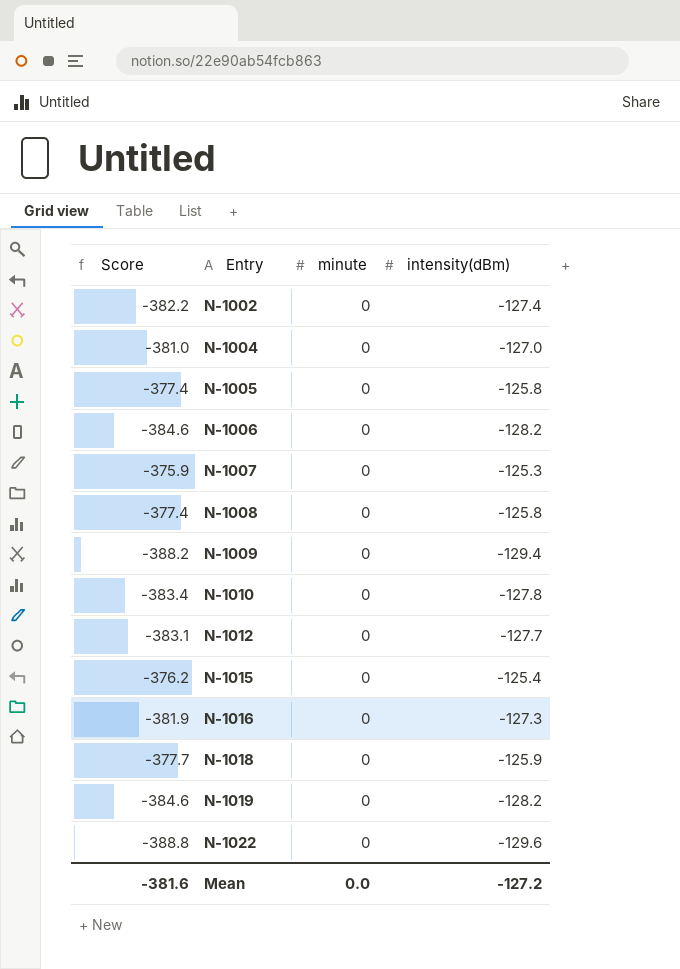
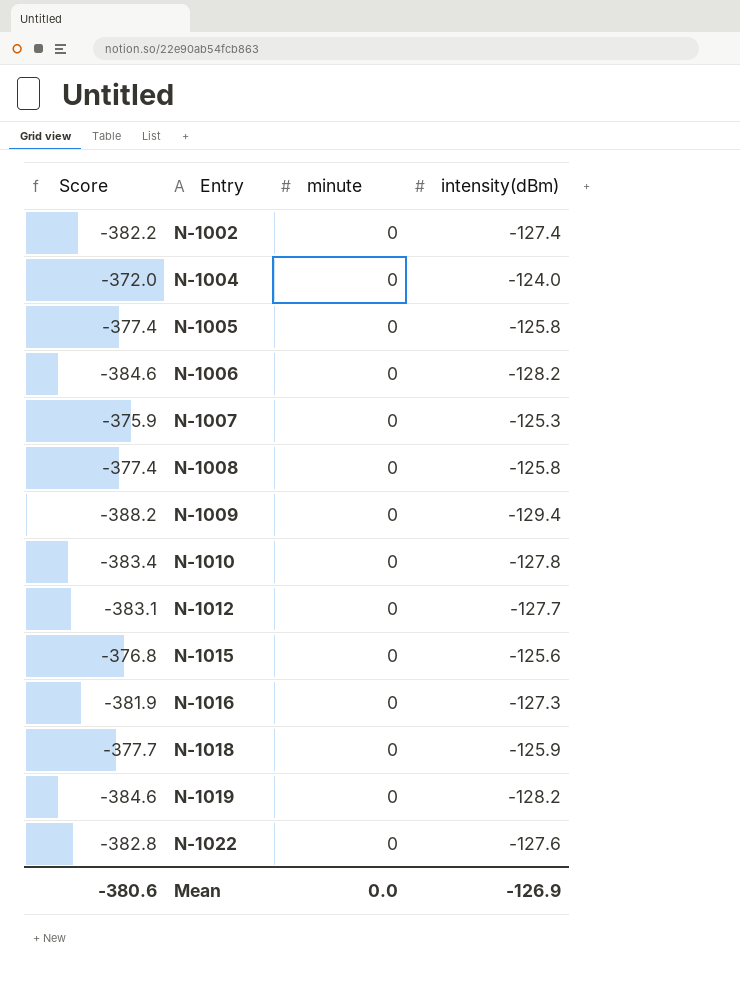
N-1004 | Score: -381.0 -> -372.0
N-1004 | intensity(dBm): -127.0 -> -124.0
N-1015 | Score: -376.2 -> -376.8
N-1015 | intensity(dBm): -125.4 -> -125.6
N-1022 | Score: -388.8 -> -382.8
N-1022 | intensity(dBm): -129.6 -> -127.6
Mean | Score: -381.6 -> -380.6
Mean | intensity(dBm): -127.2 -> -126.9

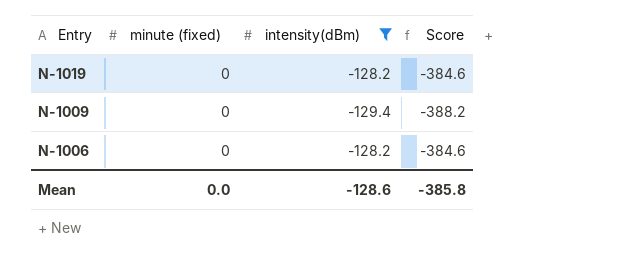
filter: none -> intensity(dBm) <= -128.2
row order: Entry ascending -> Entry descending
column name: minute -> minute (fixed)
column Score | position: 1 -> 4
Mean | intensity(dBm): -126.9 -> -128.6
Mean | Score: -380.6 -> -385.8

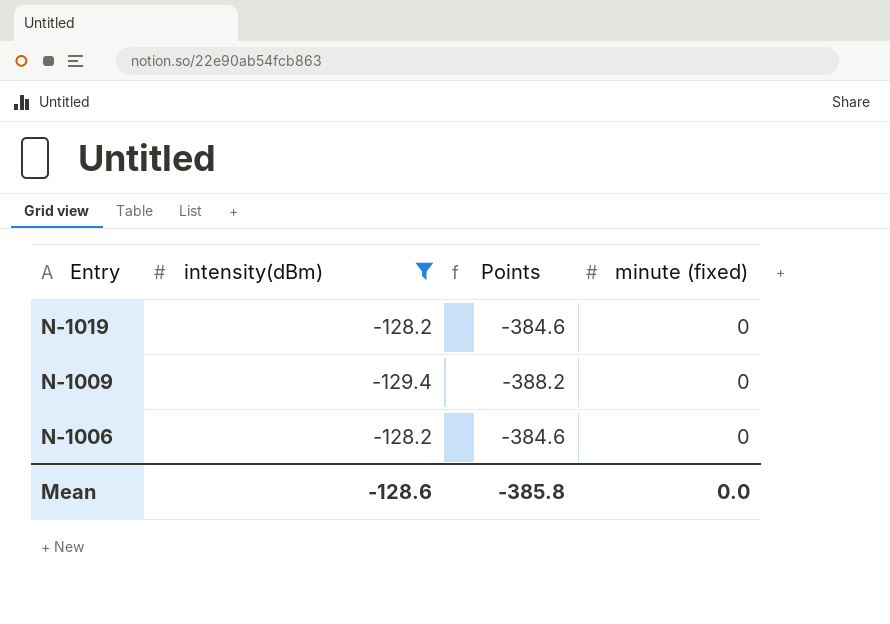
column name: Score -> Points
column minute (fixed) | position: 2 -> 4

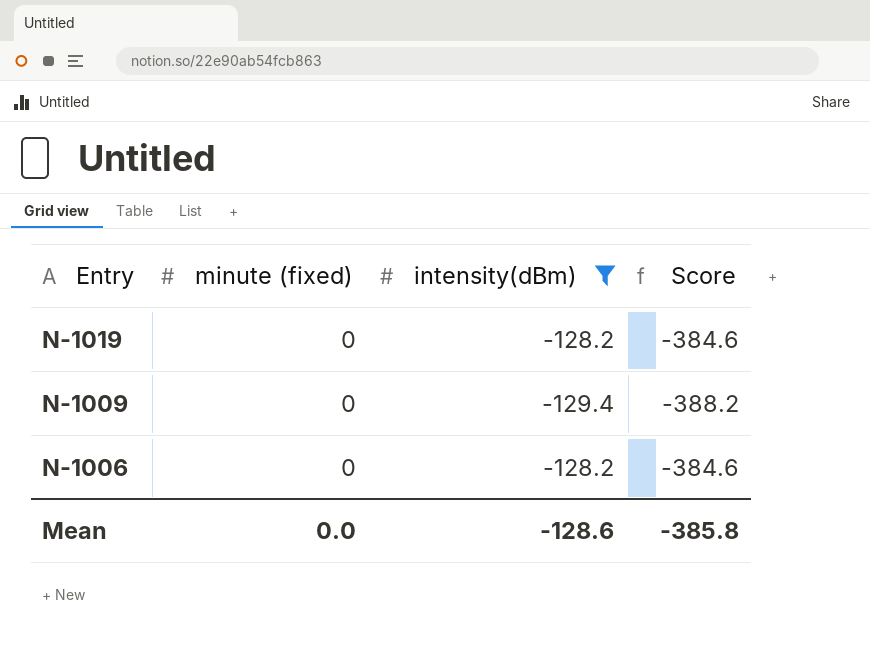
column minute (fixed) | position: 4 -> 2
column name: Points -> Score

